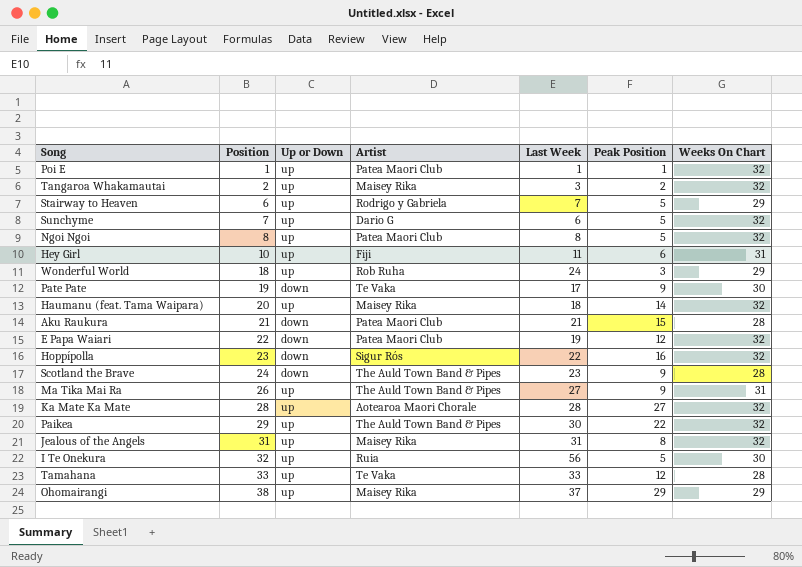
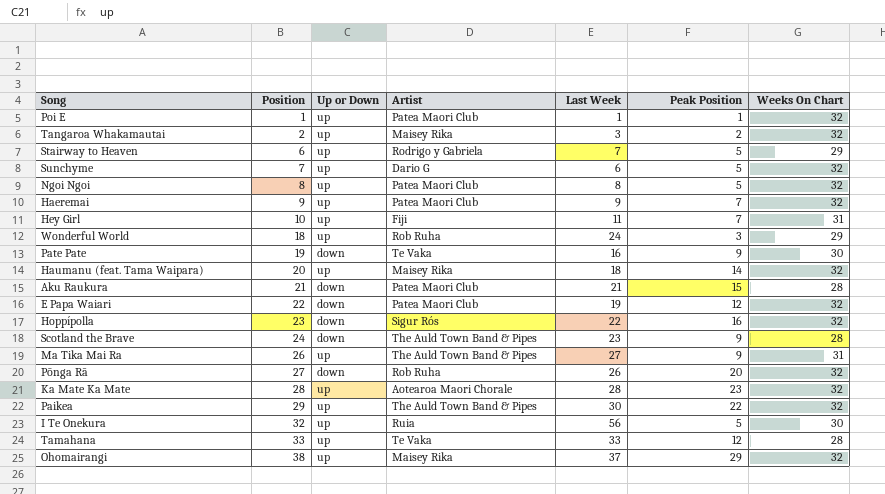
row Jealous of the Angels: 31 | up | Maisey Rika | 31 | 8 | 32 -> none
row Haeremai: none -> 9 | up | Patea Maori Club | 9 | 7 | 32
Hey Girl | Peak Position: 6 -> 7
Pate Pate | Last Week: 17 -> 16
row Pōnga Rā: none -> 27 | down | Rob Ruha | 26 | 20 | 32
Ka Mate Ka Mate | Peak Position: 27 -> 23
Ohomairangi | Weeks On Chart: 29 -> 32

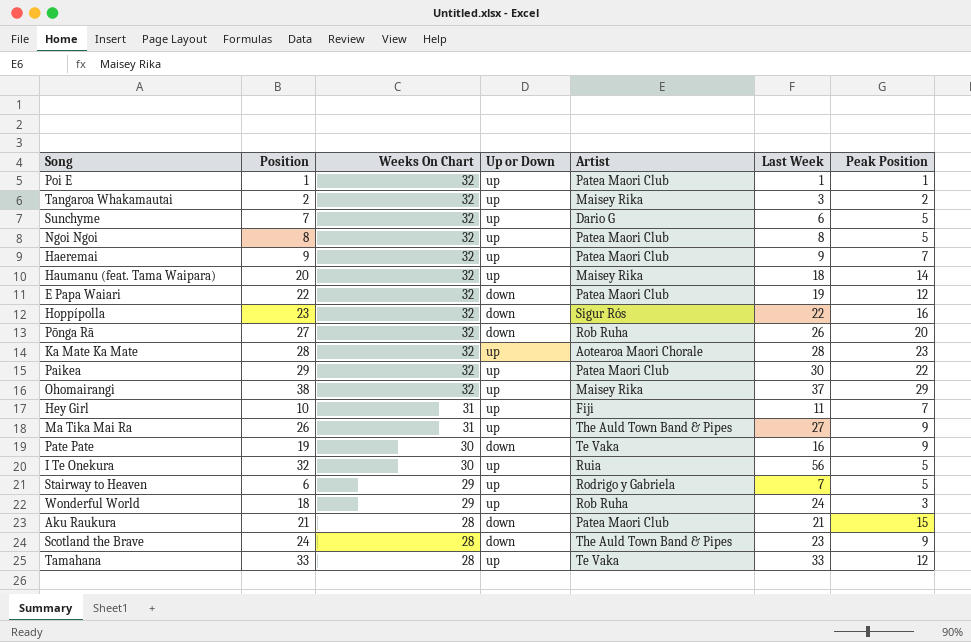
row order: Position ascending -> Weeks On Chart descending
column Weeks On Chart | position: 7 -> 3
Paikea | Artist: The Auld Town Band & Pipes -> Patea Maori Club

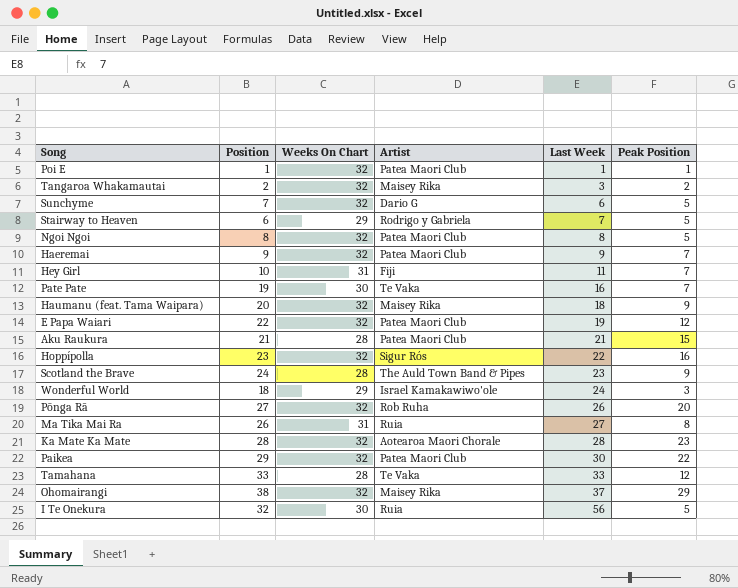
row order: Weeks On Chart descending -> Last Week ascending
column Up or Down | position: 4 -> none
Pate Pate | Peak Position: 9 -> 7
Haumanu (feat. Tama Waipara) | Peak Position: 14 -> 9
Wonderful World | Artist: Rob Ruha -> Israel Kamakawiwo'ole
Ma Tika Mai Ra | Artist: The Auld Town Band & Pipes -> Ruia
Ma Tika Mai Ra | Peak Position: 9 -> 8

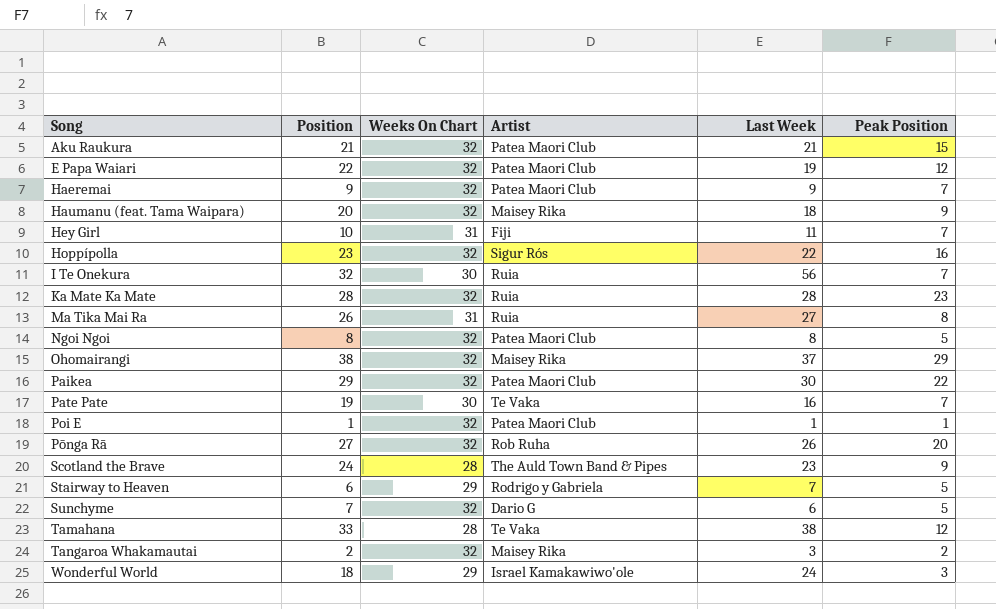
row order: Last Week ascending -> Song ascending
Aku Raukura | Weeks On Chart: 28 -> 32
I Te Onekura | Peak Position: 5 -> 7
Ka Mate Ka Mate | Artist: Aotearoa Maori Chorale -> Ruia
Tamahana | Last Week: 33 -> 38

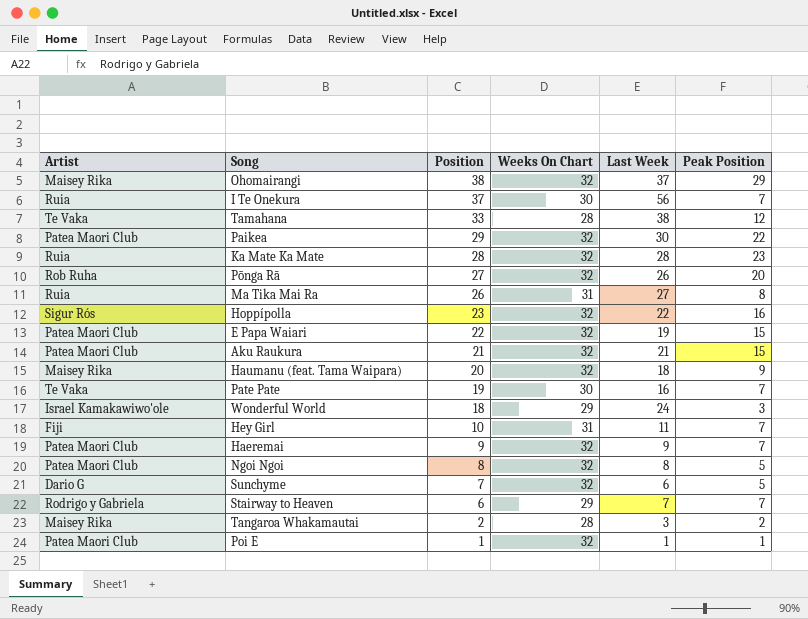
row order: Song ascending -> Position descending
column Artist | position: 4 -> 1
row Scotland the Brave: 24 | 28 | The Auld Town Band & Pipes | 23 | 9 -> none
I Te Onekura | Position: 32 -> 37
E Papa Waiari | Peak Position: 12 -> 15
Stairway to Heaven | Peak Position: 5 -> 7
Tangaroa Whakamautai | Weeks On Chart: 32 -> 28

